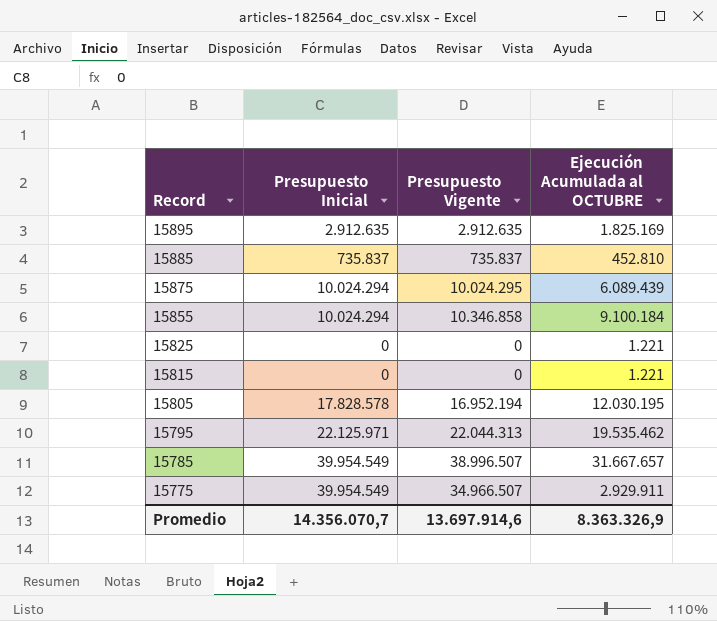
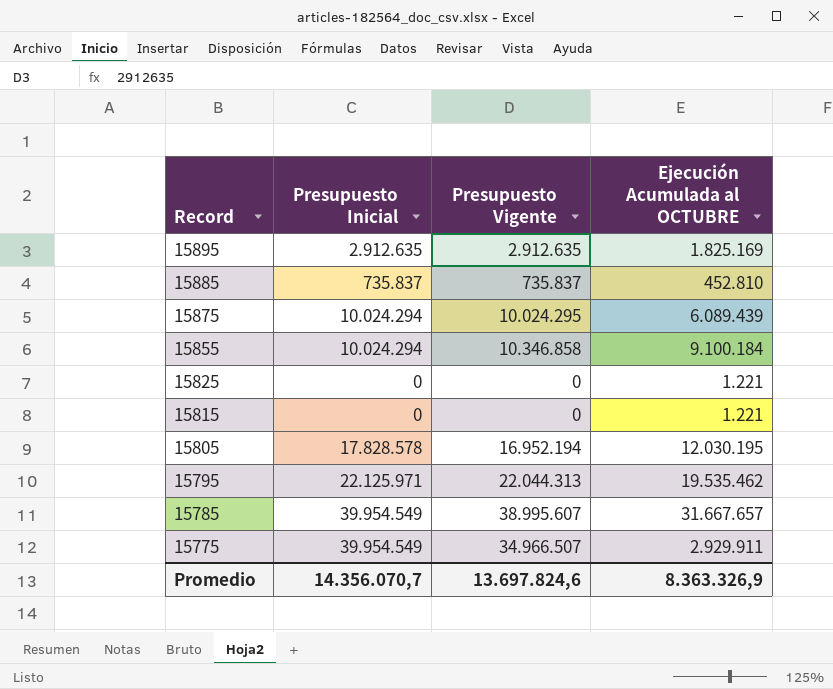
15785 | Presupuesto Vigente: 38.996.507 -> 38.995.607
Promedio | Presupuesto Vigente: 13.697.914,6 -> 13.697.824,6

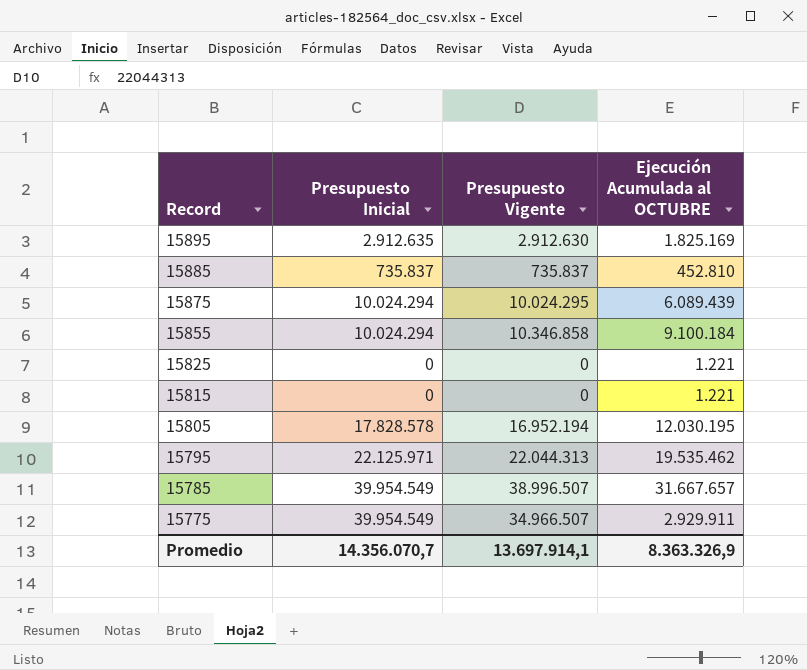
15895 | Presupuesto Vigente: 2.912.635 -> 2.912.630
15785 | Presupuesto Vigente: 38.995.607 -> 38.996.507
Promedio | Presupuesto Vigente: 13.697.824,6 -> 13.697.914,1

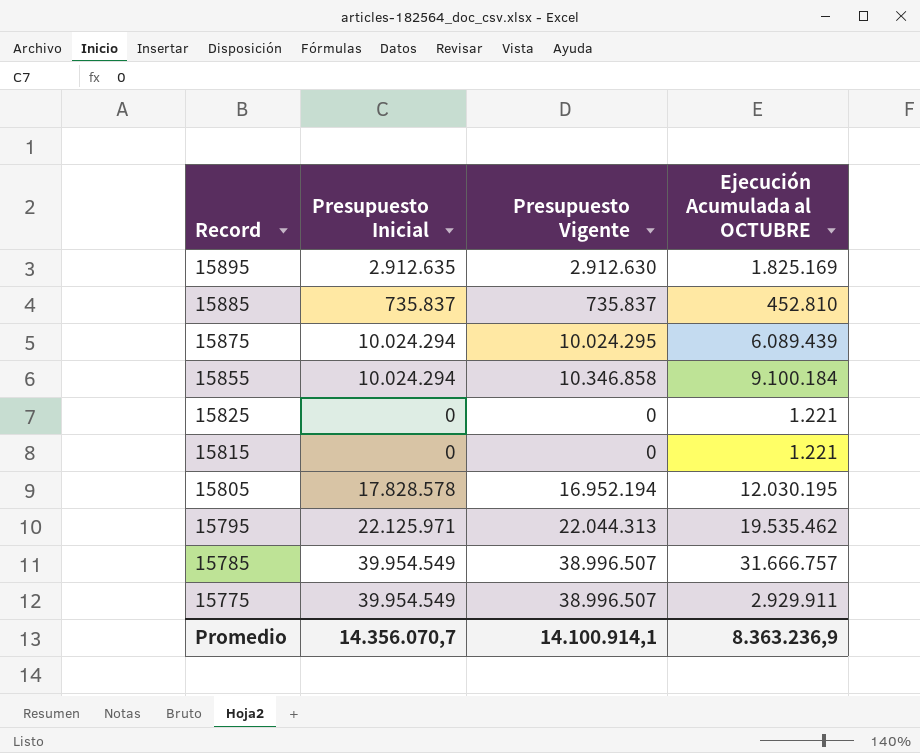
15785 | Ejecución Acumulada al OCTUBRE: 31.667.657 -> 31.666.757
15775 | Presupuesto Vigente: 34.966.507 -> 38.996.507
Promedio | Presupuesto Vigente: 13.697.914,1 -> 14.100.914,1
Promedio | Ejecución Acumulada al OCTUBRE: 8.363.326,9 -> 8.363.236,9

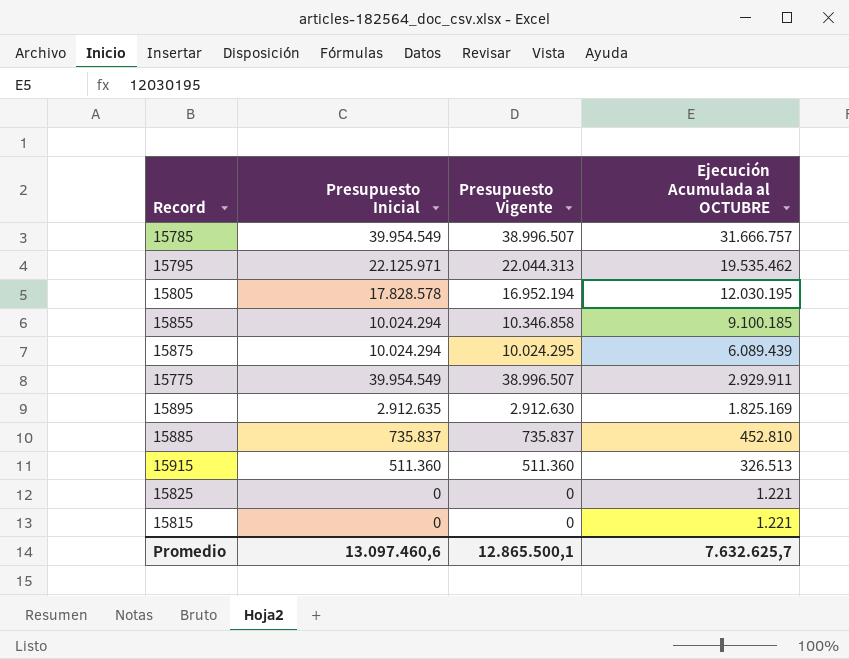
row order: Record descending -> Ejecución Acumulada al OCTUBRE descending
15855 | Ejecución Acumulada al OCTUBRE: 9.100.184 -> 9.100.185
row 15915: none -> 511.360 | 511.360 | 326.513
Promedio | Presupuesto Inicial: 14.356.070,7 -> 13.097.460,6
Promedio | Presupuesto Vigente: 14.100.914,1 -> 12.865.500,1
Promedio | Ejecución Acumulada al OCTUBRE: 8.363.236,9 -> 7.632.625,7

